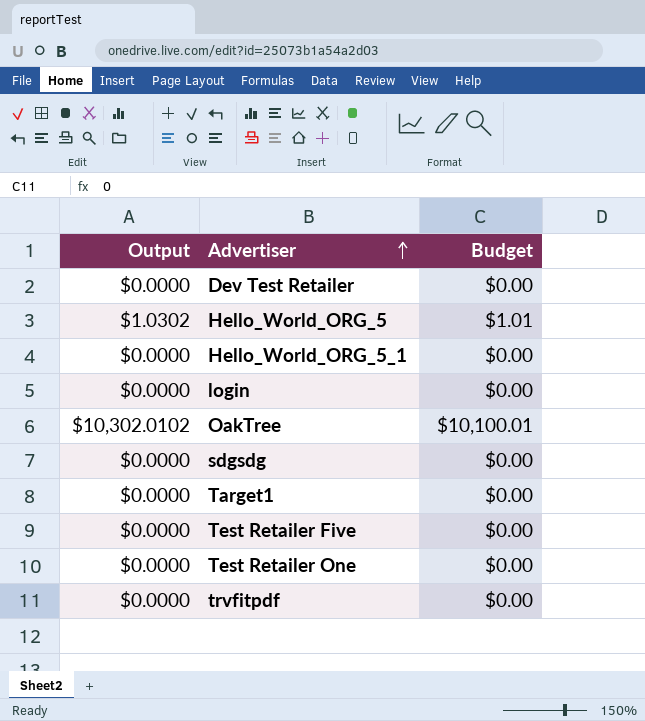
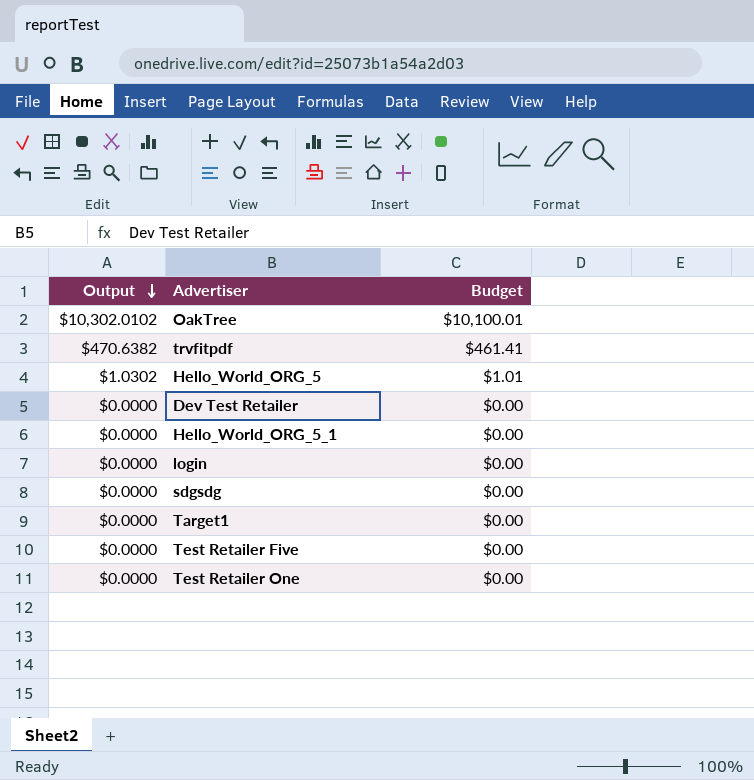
row order: Advertiser ascending -> Output descending
trvfitpdf | Output: $0.0000 -> $470.6382
trvfitpdf | Budget: $0.00 -> $461.41

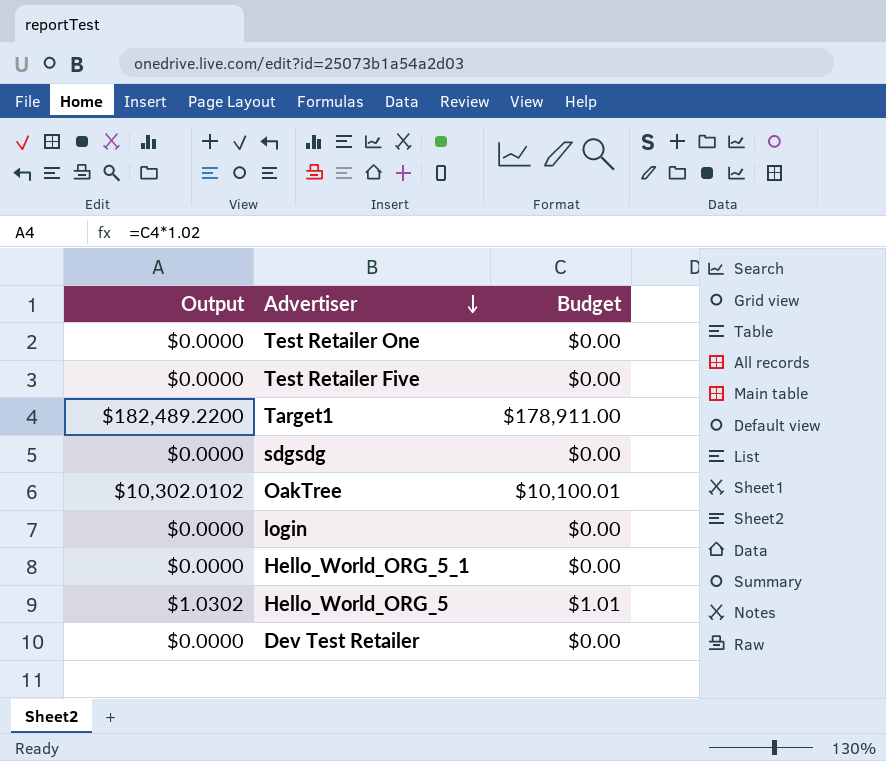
row order: Output descending -> Advertiser descending
row trvfitpdf: $470.6382 | $461.41 -> none
Target1 | Output: $0.0000 -> $182,489.2200
Target1 | Budget: $0.00 -> $178,911.00

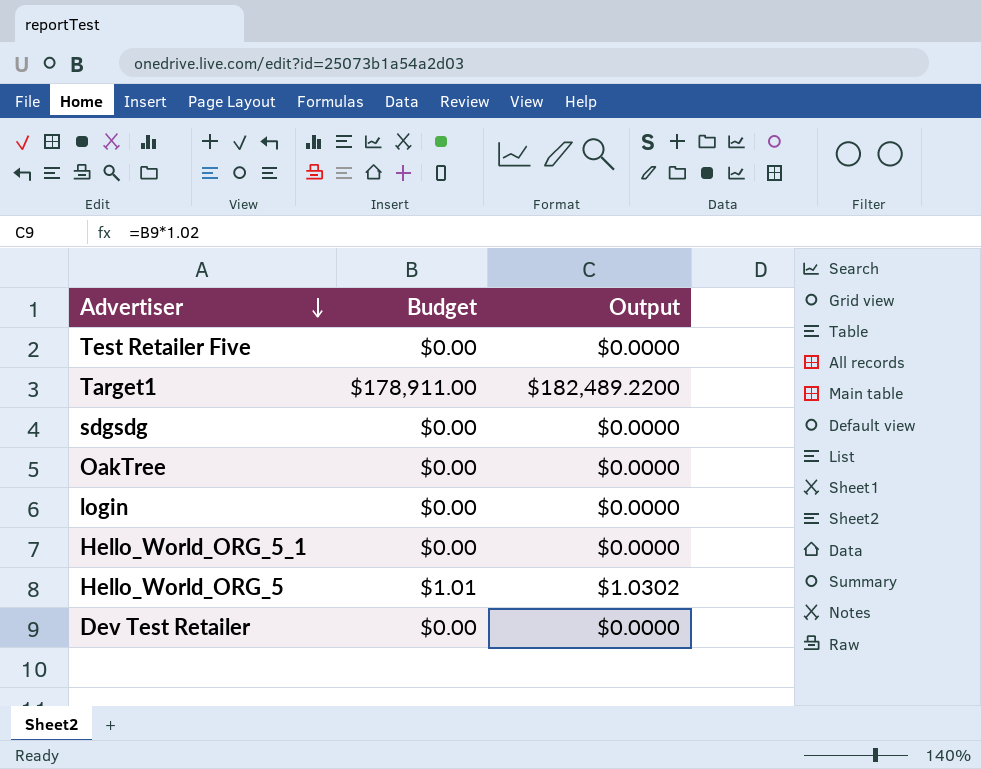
column Output | position: 1 -> 3
row Test Retailer One: $0.0000 | $0.00 -> none
OakTree | Budget: $10,100.01 -> $0.00
OakTree | Output: $10,302.0102 -> $0.0000

